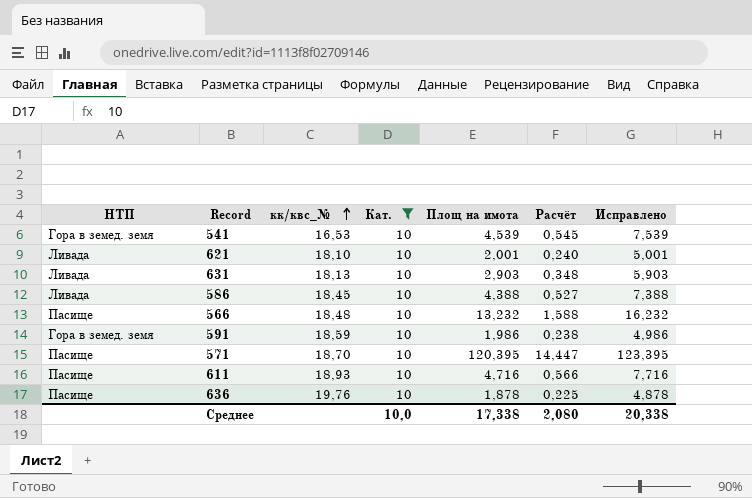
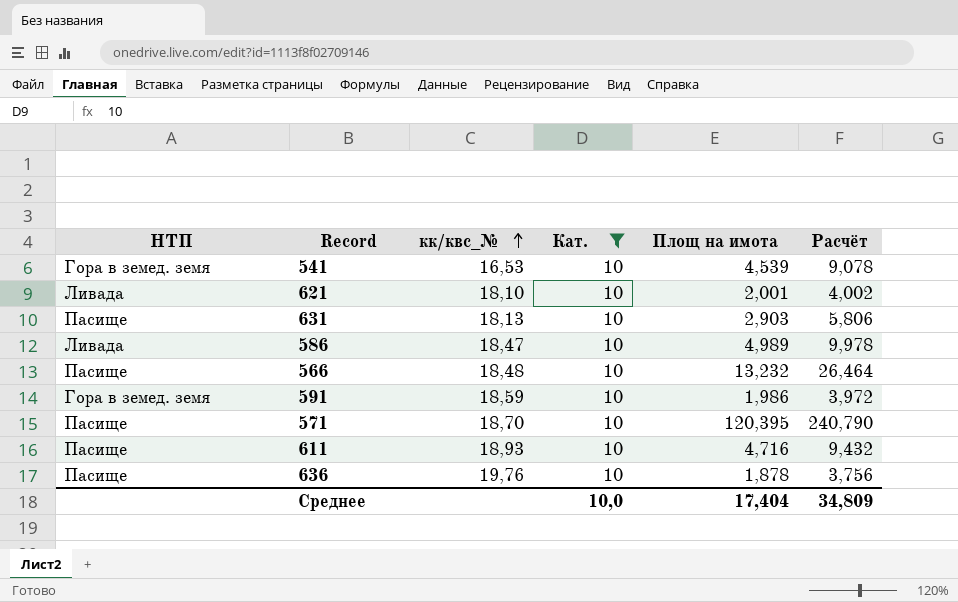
column Исправлено | formula: [Площ на имота] + 3 -> none
column Расчёт | formula: [Площ на имота] * 0,12 -> [Площ на имота] * 2
631 | НТП: Ливада -> Пасище
586 | кк/квс_№: 18,45 -> 18,47
586 | Площ на имота: 4,388 -> 4,989
Среднее | Площ на имота: 17,338 -> 17,404
Среднее | Расчёт: 2,080 -> 34,809

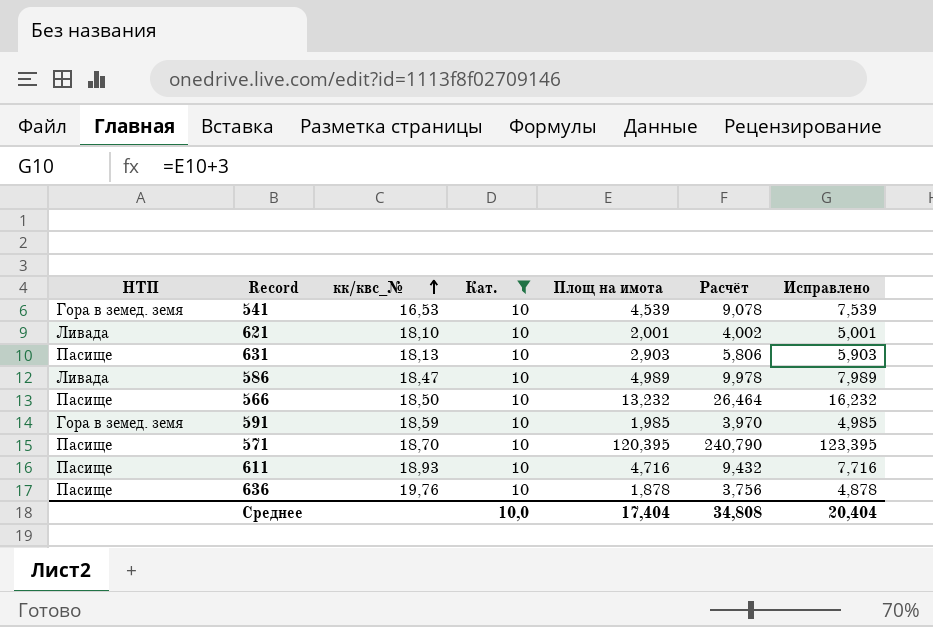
column Исправлено | formula: none -> [Площ на имота] + 3
566 | кк/квс_№: 18,48 -> 18,50
591 | Площ на имота: 1,986 -> 1,985
591 | Расчёт: 3,972 -> 3,970
Среднее | Расчёт: 34,809 -> 34,808

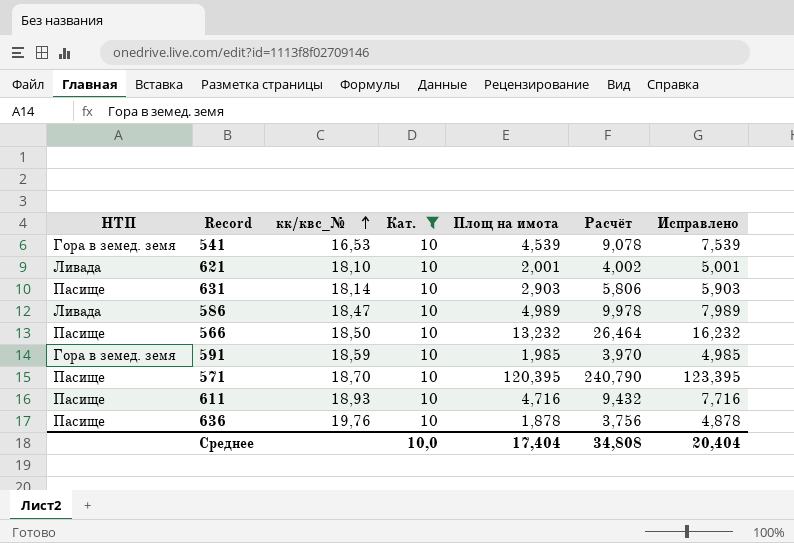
631 | кк/квс_№: 18,13 -> 18,14

